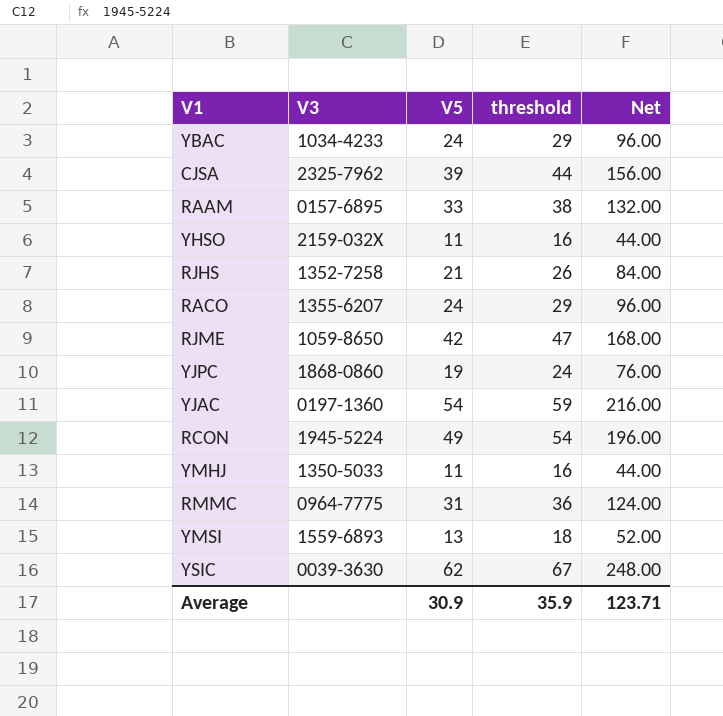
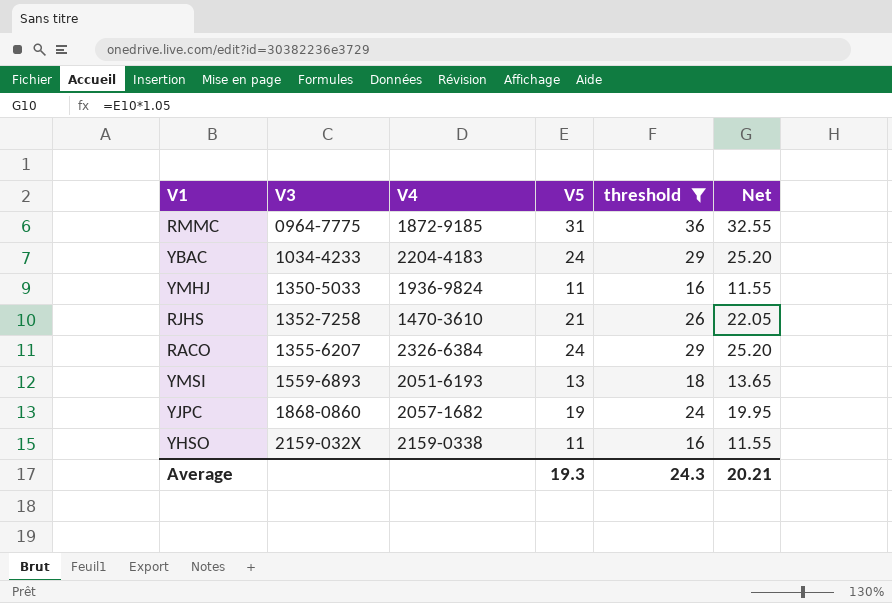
filter: none -> threshold <= 36
row order: none -> V3 ascending
column V4 | position: none -> 3
column Net | formula: [V5] * 4 -> [V5] * 1.05
Average | V5: 30.9 -> 19.3
Average | threshold: 35.9 -> 24.3
Average | Net: 123.71 -> 20.21

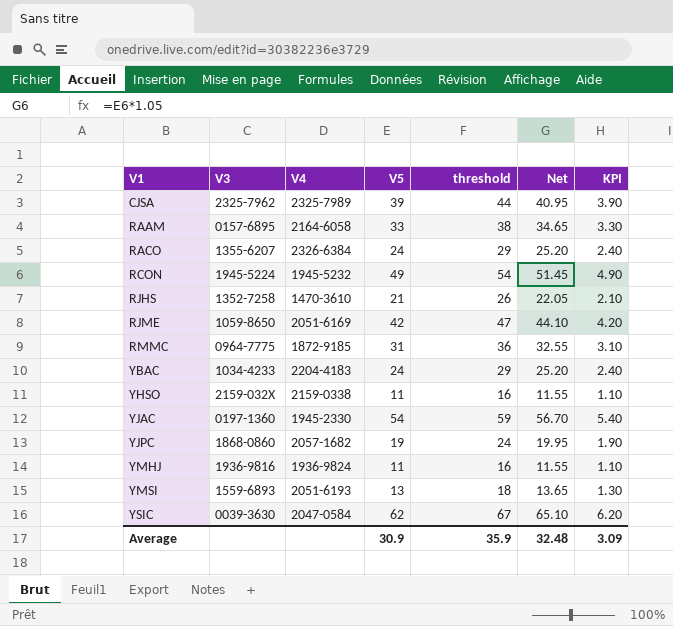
filter: threshold <= 36 -> none
row order: V3 ascending -> V1 ascending
column KPI | formula: none -> [V5] * 0.1
YMHJ | V3: 1350-5033 -> 1936-9816
Average | V5: 19.3 -> 30.9
Average | threshold: 24.3 -> 35.9
Average | Net: 20.21 -> 32.48

